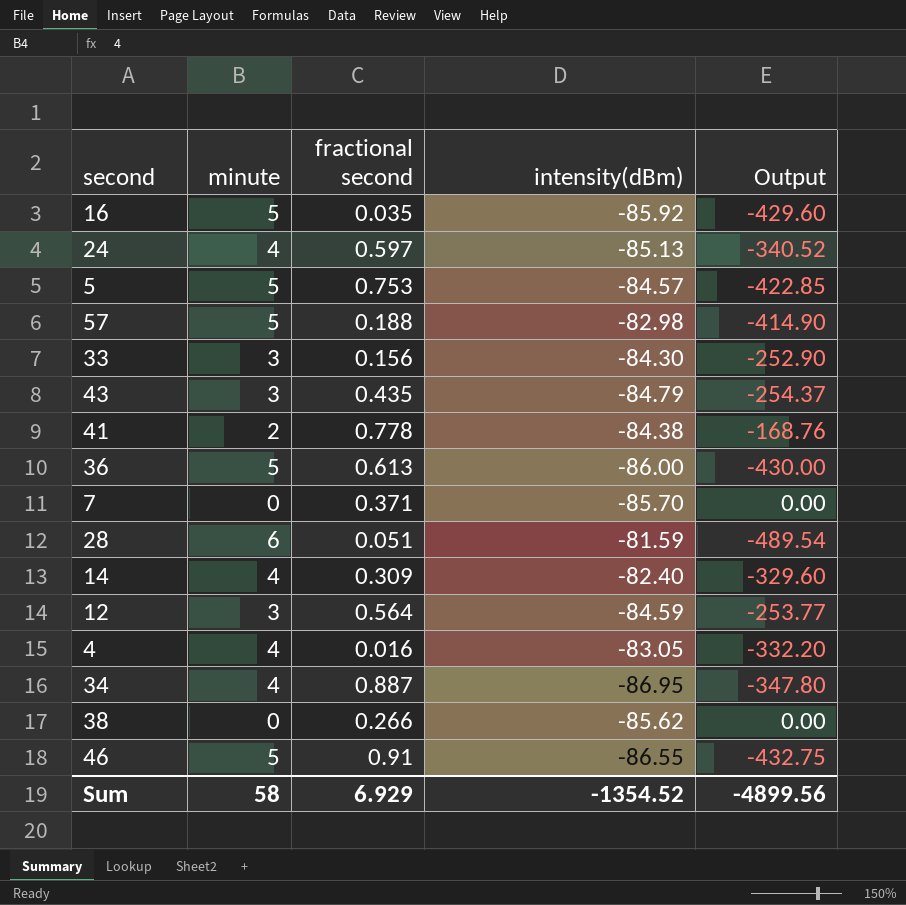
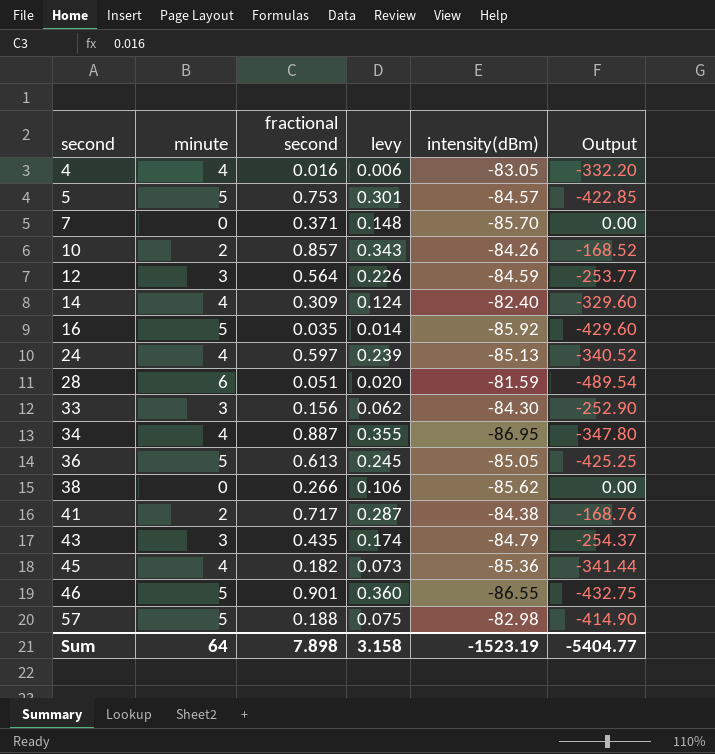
row order: none -> second ascending
column levy | formula: none -> [fractional second] * 0.4
row 10: none -> 2 | 0.857 | 0.343 | -84.26 | -168.52
36 | intensity(dBm): -86.00 -> -85.05
36 | Output: -430.00 -> -425.25
41 | fractional second: 0.778 -> 0.717
row 45: none -> 4 | 0.182 | 0.073 | -85.36 | -341.44
46 | fractional second: 0.91 -> 0.901
Sum | minute: 58 -> 64
Sum | fractional second: 6.929 -> 7.898
Sum | intensity(dBm): -1354.52 -> -1523.19
Sum | Output: -4899.56 -> -5404.77

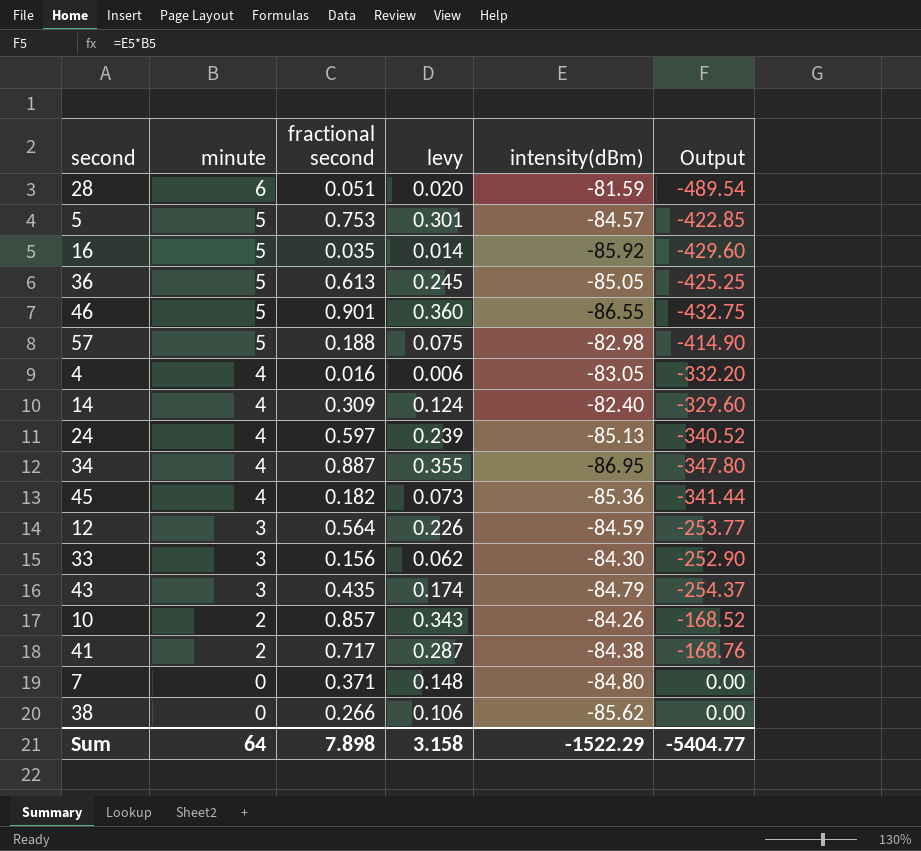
row order: second ascending -> minute descending
7 | intensity(dBm): -85.70 -> -84.80
Sum | intensity(dBm): -1523.19 -> -1522.29

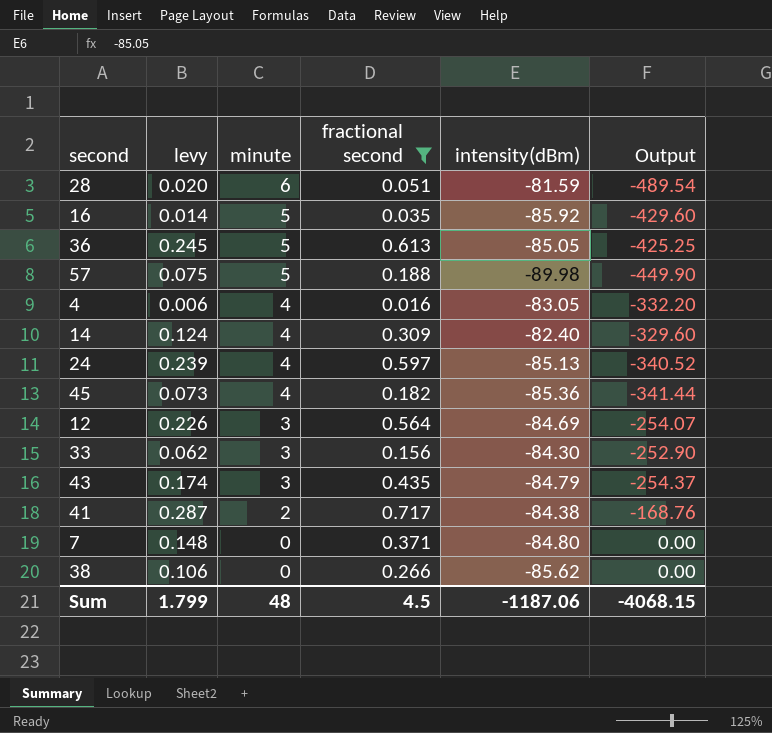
filter: none -> fractional second <= 0.717
column levy | position: 4 -> 2
57 | intensity(dBm): -82.98 -> -89.98
57 | Output: -414.90 -> -449.90
12 | intensity(dBm): -84.59 -> -84.69
12 | Output: -253.77 -> -254.07
Sum | levy: 3.158 -> 1.799
Sum | minute: 64 -> 48
Sum | fractional second: 7.898 -> 4.5
Sum | intensity(dBm): -1522.29 -> -1187.06
Sum | Output: -5404.77 -> -4068.15

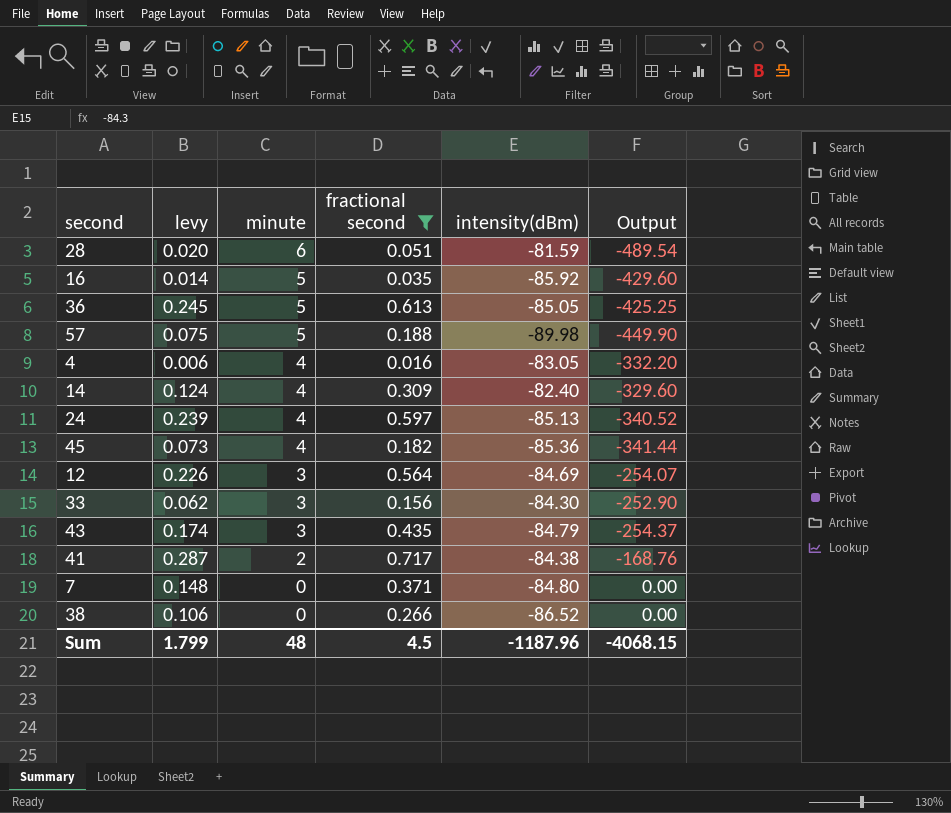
38 | intensity(dBm): -85.62 -> -86.52
Sum | intensity(dBm): -1187.06 -> -1187.96

